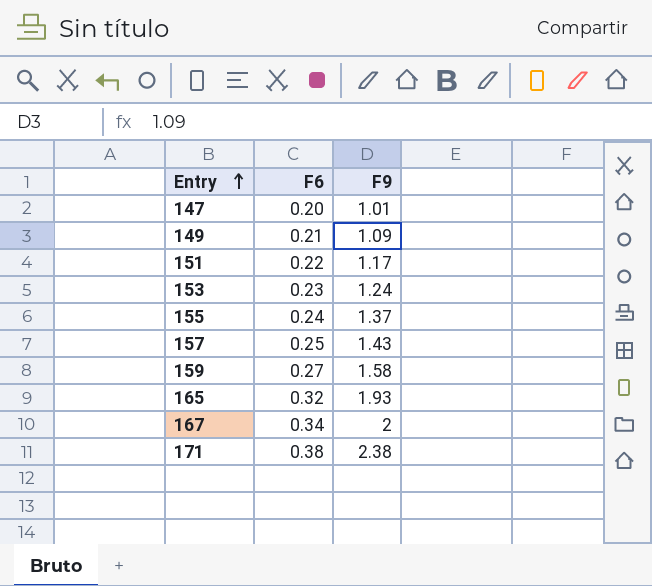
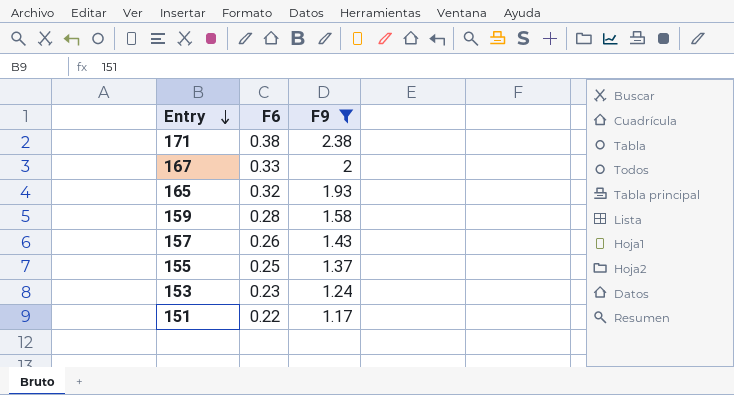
filter: none -> F9 >= 1.17
row order: Entry ascending -> Entry descending
167 | F6: 0.34 -> 0.33
159 | F6: 0.27 -> 0.28
157 | F6: 0.25 -> 0.26
155 | F6: 0.24 -> 0.25

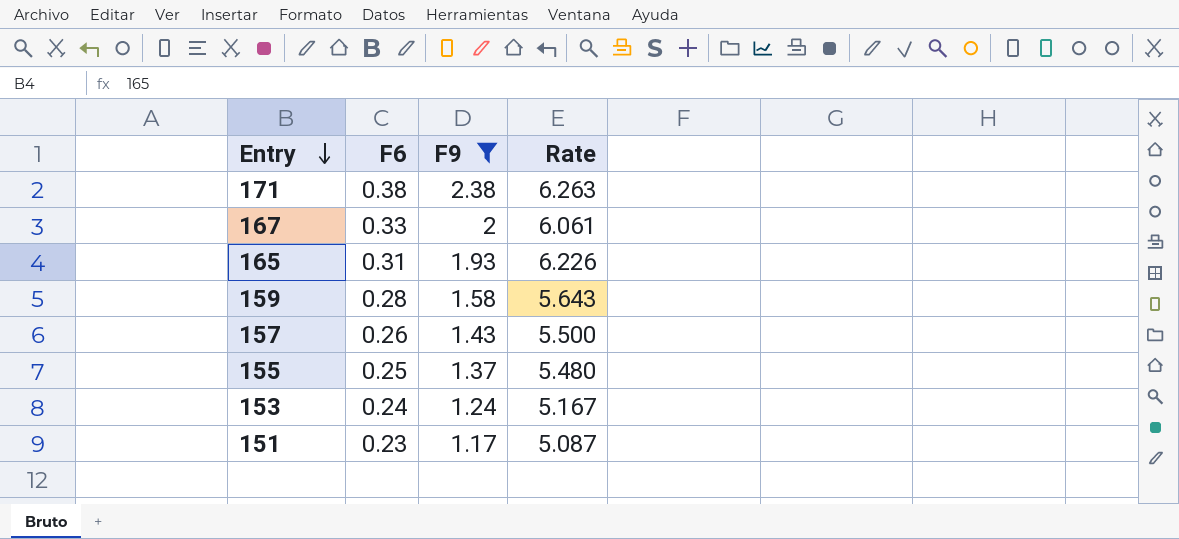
column Rate | formula: none -> [F9] / [F6]
165 | F6: 0.32 -> 0.31
153 | F6: 0.23 -> 0.24
151 | F6: 0.22 -> 0.23

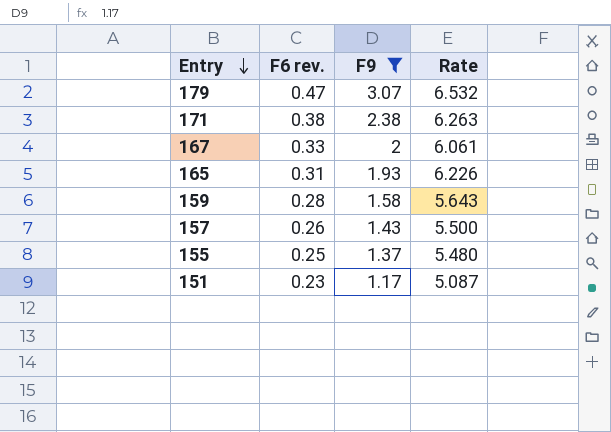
column name: F6 -> F6 rev.
row 153: 0.24 | 1.24 | 5.167 -> none
row 179: none -> 0.47 | 3.07 | 6.532

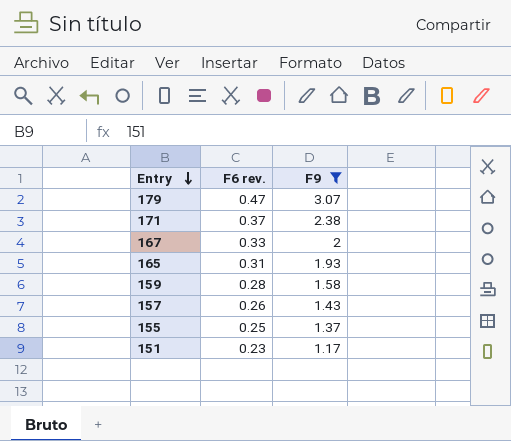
column Rate | formula: [F9] / [F6 rev.] -> none
171 | F6 rev.: 0.38 -> 0.37

